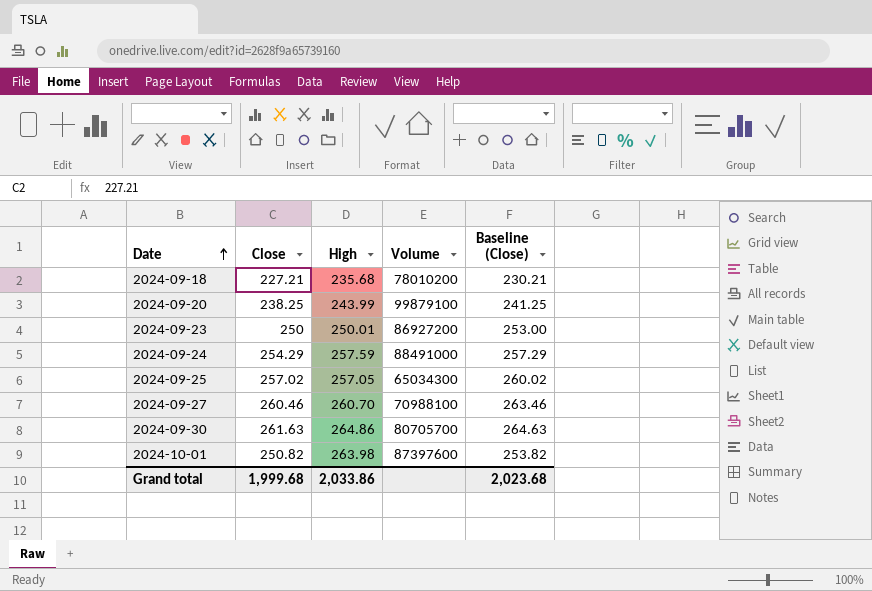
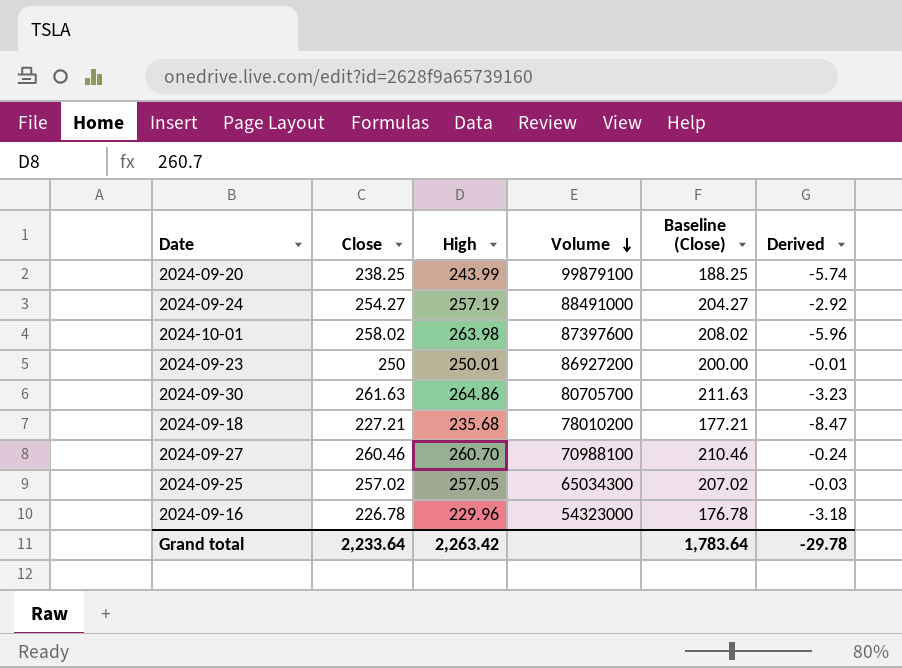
row order: Date ascending -> Volume descending
column Baseline (Close) | formula: [Close] + 3 -> [Close] - 50
column Derived | formula: none -> [Close] - [High]
2024-09-24 | Close: 254.29 -> 254.27
2024-09-24 | High: 257.59 -> 257.19
2024-10-01 | Close: 250.82 -> 258.02
row 2024-09-16: none -> 226.78 | 229.96 | 54323000 | 176.78 | -3.18
Grand total | Close: 1,999.68 -> 2,233.64
Grand total | High: 2,033.86 -> 2,263.42
Grand total | Baseline (Close): 2,023.68 -> 1,783.64

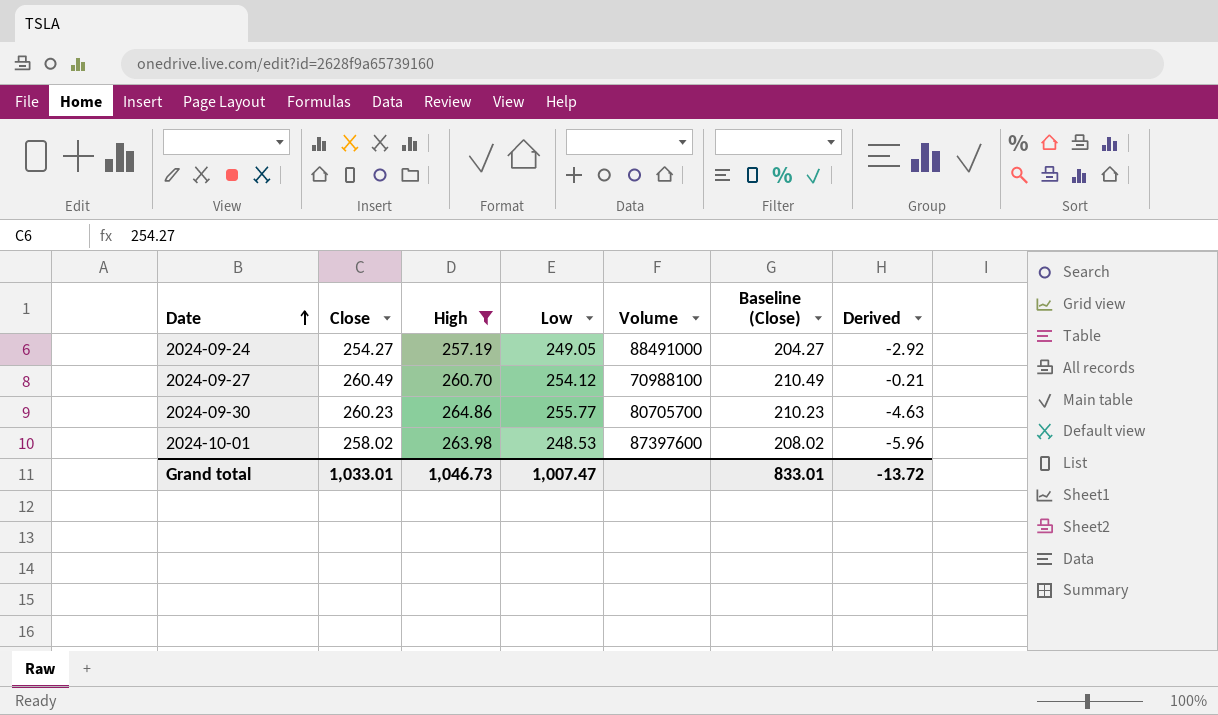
filter: none -> High >= 257.19
row order: Volume descending -> Date ascending
column Low | position: none -> 4
2024-09-27 | Close: 260.46 -> 260.49
2024-09-27 | Baseline (Close): 210.46 -> 210.49
2024-09-27 | Derived: -0.24 -> -0.21
2024-09-30 | Close: 261.63 -> 260.23
2024-09-30 | Baseline (Close): 211.63 -> 210.23
2024-09-30 | Derived: -3.23 -> -4.63
Grand total | Close: 2,233.64 -> 1,033.01
Grand total | High: 2,263.42 -> 1,046.73
Grand total | Baseline (Close): 1,783.64 -> 833.01
Grand total | Derived: -29.78 -> -13.72

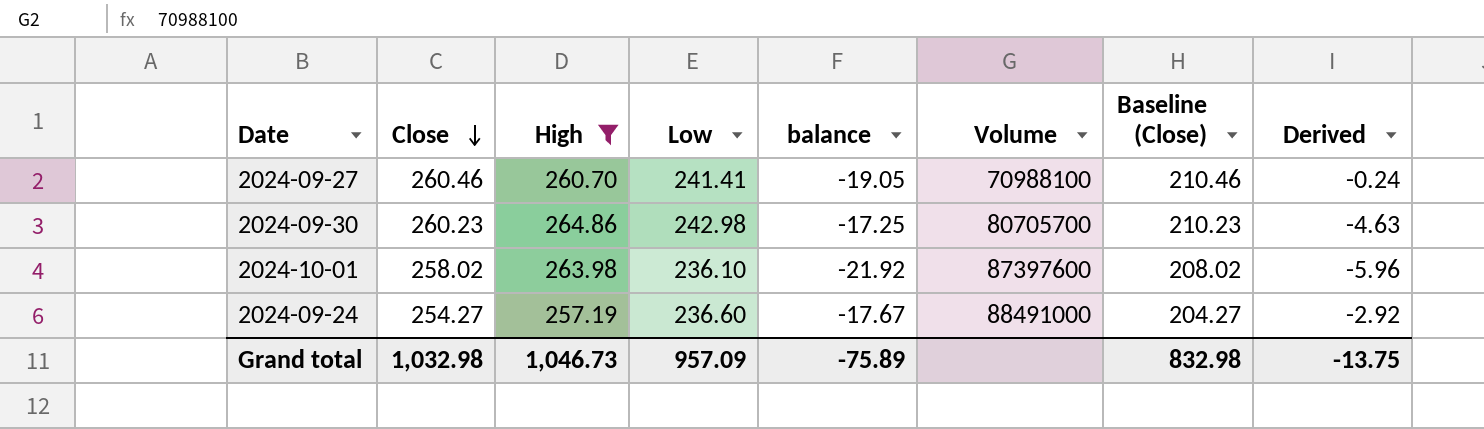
row order: Date ascending -> Close descending
column balance | formula: none -> [Low] - [Close]
2024-09-27 | Close: 260.49 -> 260.46
2024-09-27 | Low: 254.12 -> 241.41
2024-09-27 | Baseline (Close): 210.49 -> 210.46
2024-09-27 | Derived: -0.21 -> -0.24
2024-09-30 | Low: 255.77 -> 242.98
2024-10-01 | Low: 248.53 -> 236.10
2024-09-24 | Low: 249.05 -> 236.60
Grand total | Close: 1,033.01 -> 1,032.98
Grand total | Low: 1,007.47 -> 957.09
Grand total | Baseline (Close): 833.01 -> 832.98
Grand total | Derived: -13.72 -> -13.75

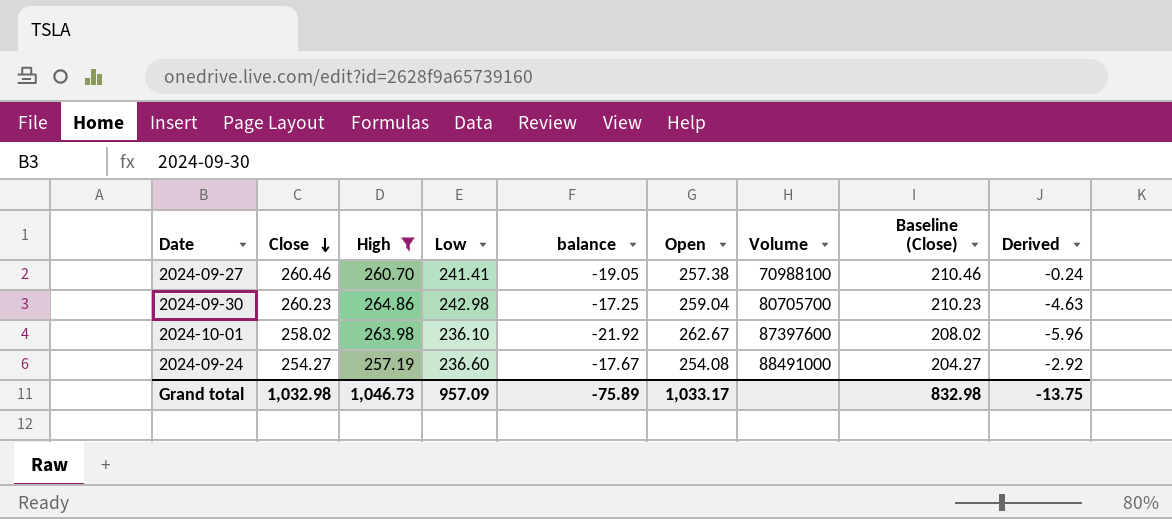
column Open | position: none -> 6

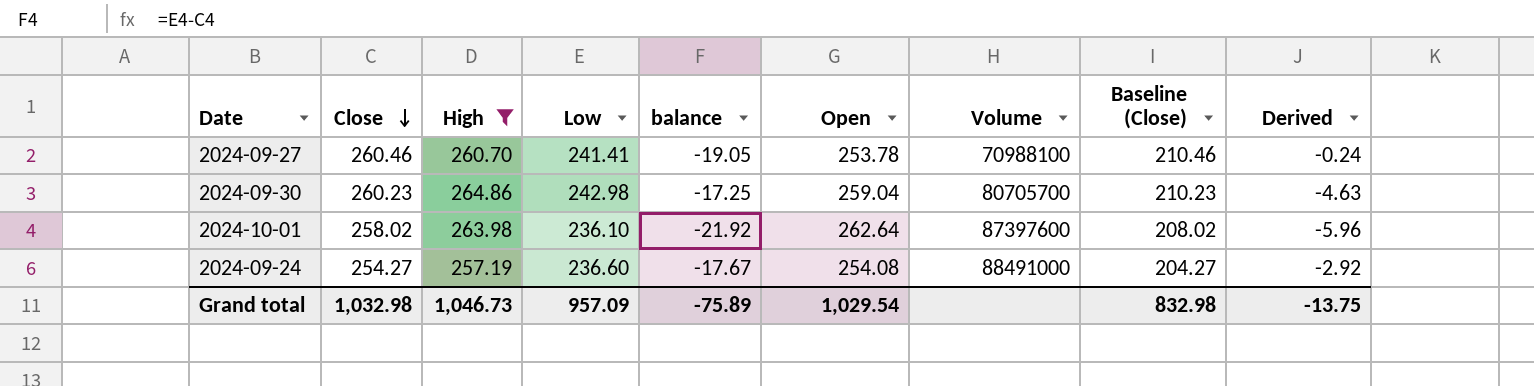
2024-09-27 | Open: 257.38 -> 253.78
2024-10-01 | Open: 262.67 -> 262.64
Grand total | Open: 1,033.17 -> 1,029.54

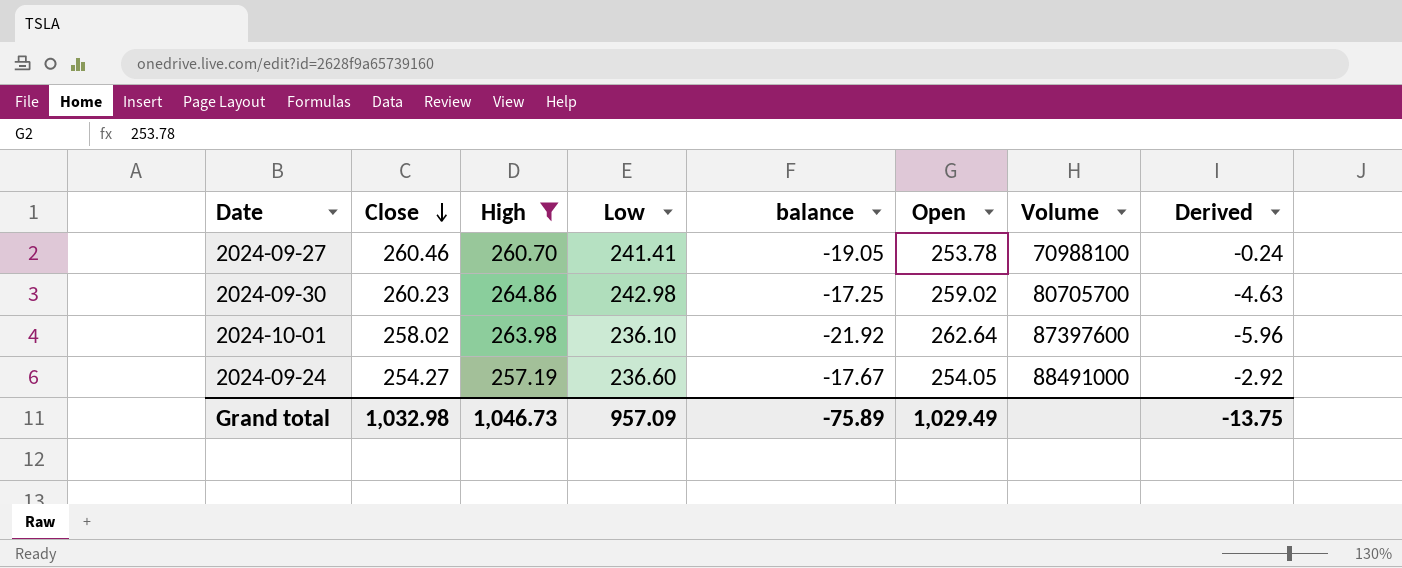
column Baseline (Close) | formula: [Close] - 50 -> none
2024-09-30 | Open: 259.04 -> 259.02
2024-09-24 | Open: 254.08 -> 254.05
Grand total | Open: 1,029.54 -> 1,029.49

